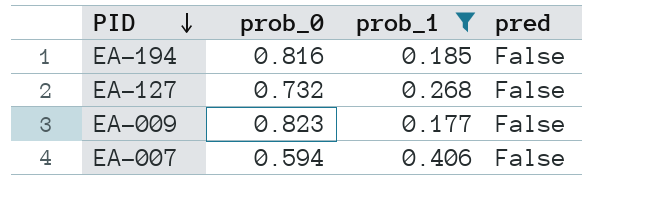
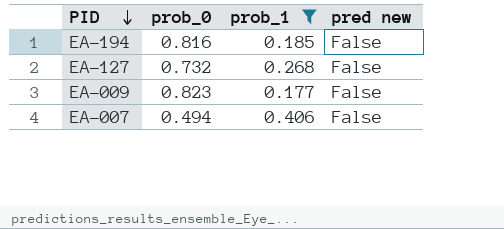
column name: pred -> pred new
EA-007 | prob_0: 0.594 -> 0.494

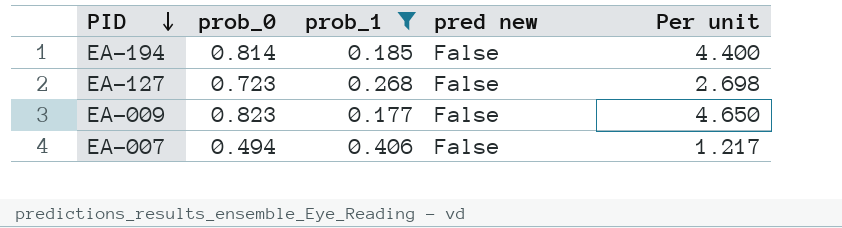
column Per unit | formula: none -> [prob_0] / [prob_1]
EA-194 | prob_0: 0.816 -> 0.814
EA-127 | prob_0: 0.732 -> 0.723

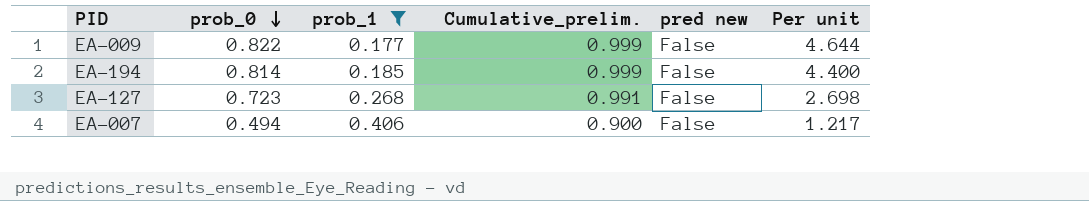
row order: PID descending -> prob_0 descending
column Cumulative_prelim. | formula: none -> [prob_0] + [prob_1]
EA-009 | prob_0: 0.823 -> 0.822
EA-009 | Per unit: 4.650 -> 4.644

